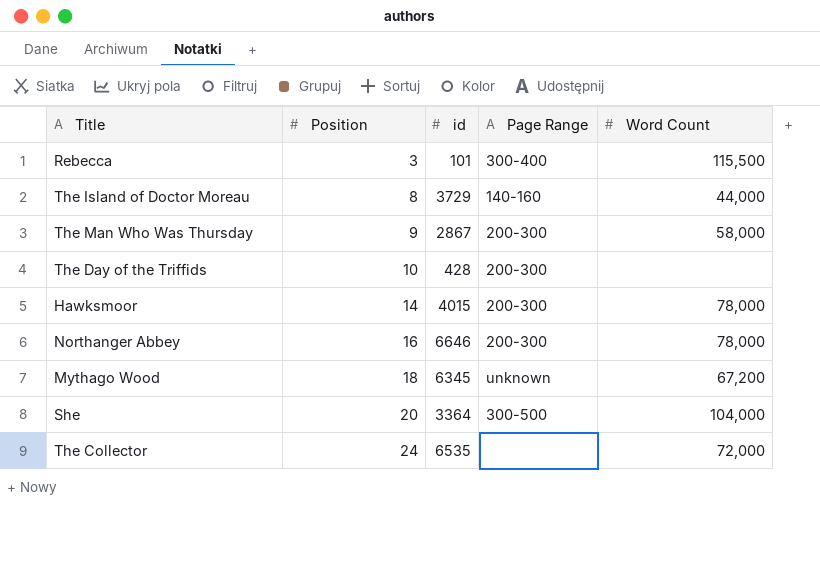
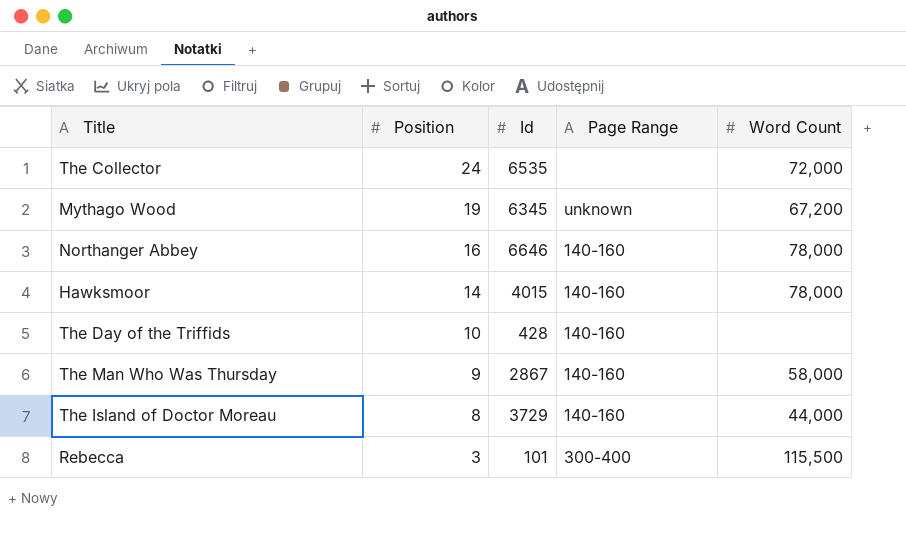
row order: Position ascending -> Position descending
column name: id -> Id
row She: 20 | 3364 | 300-500 | 104,000 -> none
Mythago Wood | Position: 18 -> 19
Northanger Abbey | Page Range: 200-300 -> 140-160
Hawksmoor | Page Range: 200-300 -> 140-160
The Day of the Triffids | Page Range: 200-300 -> 140-160
The Man Who Was Thursday | Page Range: 200-300 -> 140-160

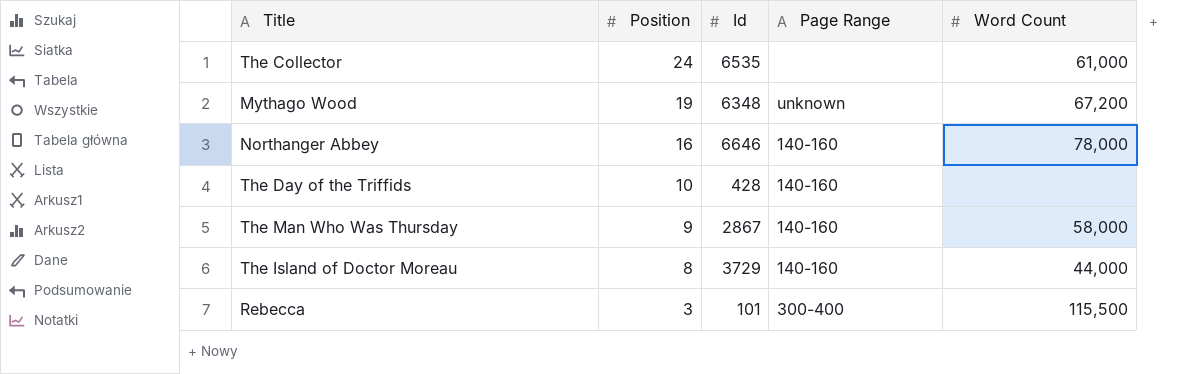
row Hawksmoor: 14 | 4015 | 140-160 | 78,000 -> none
The Collector | Word Count: 72,000 -> 61,000
Mythago Wood | Id: 6345 -> 6348

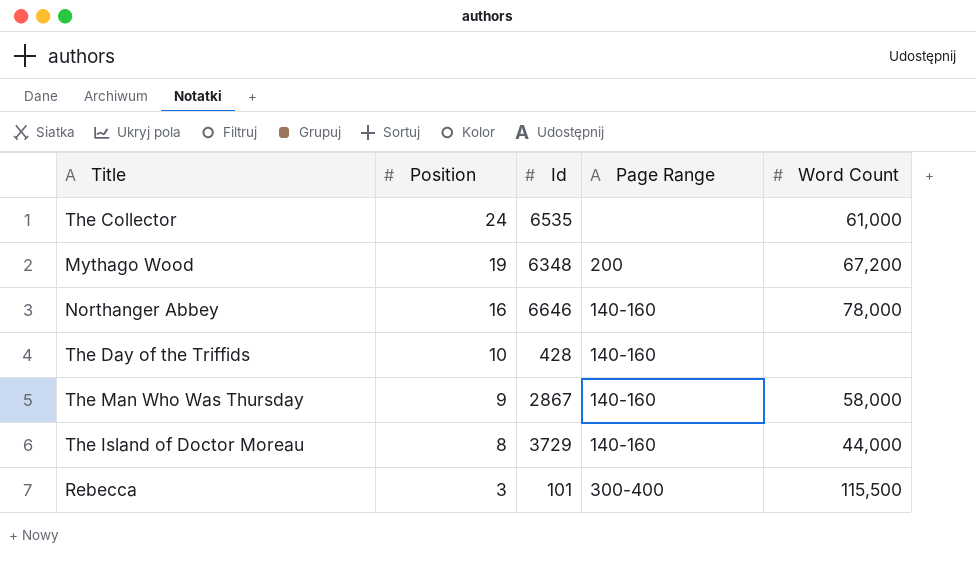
Mythago Wood | Page Range: unknown -> 200

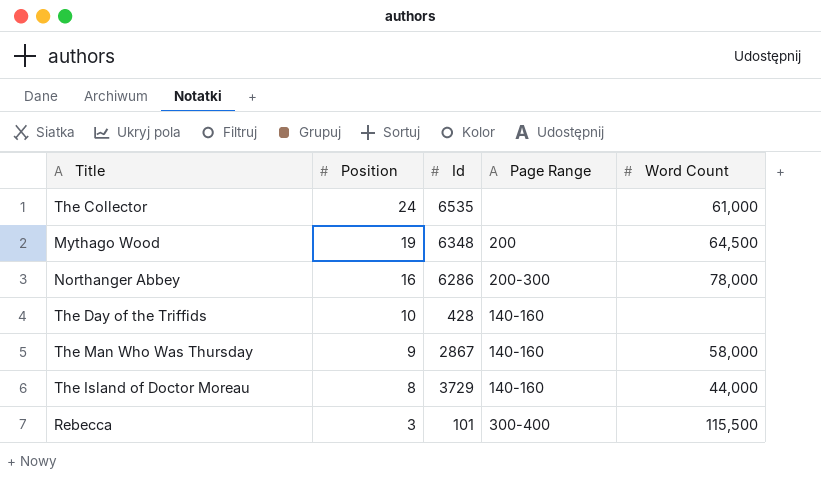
Mythago Wood | Word Count: 67,200 -> 64,500
Northanger Abbey | Id: 6646 -> 6286
Northanger Abbey | Page Range: 140-160 -> 200-300

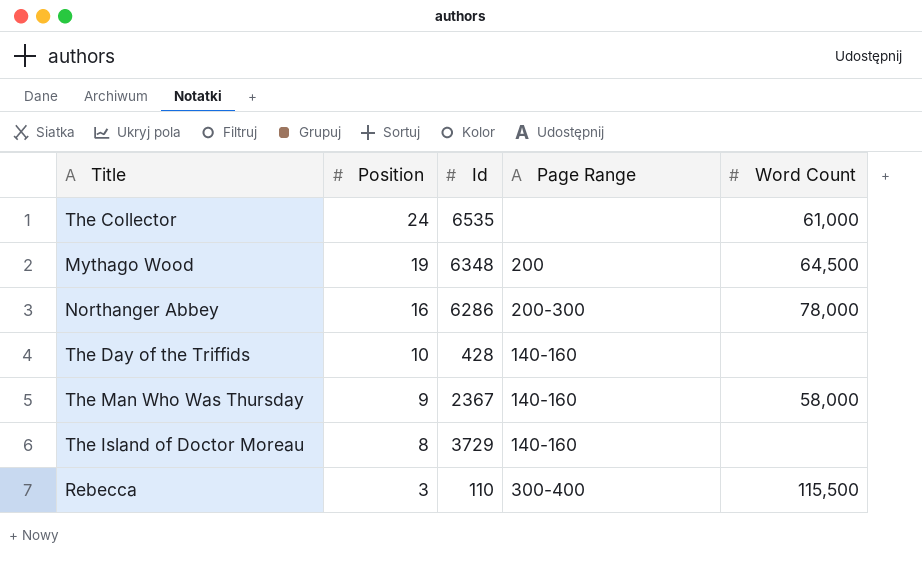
The Man Who Was Thursday | Id: 2867 -> 2367
The Island of Doctor Moreau | Word Count: 44,000 -> none
Rebecca | Id: 101 -> 110

